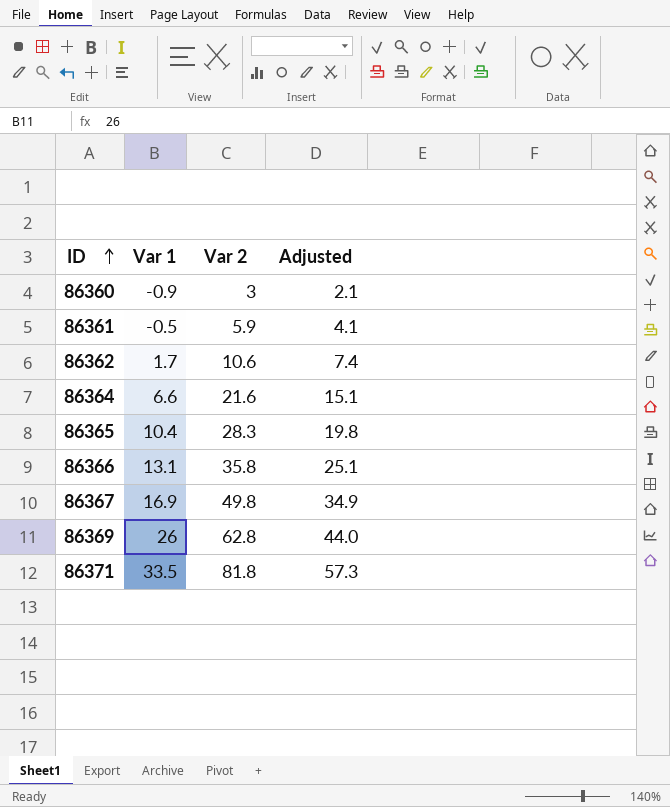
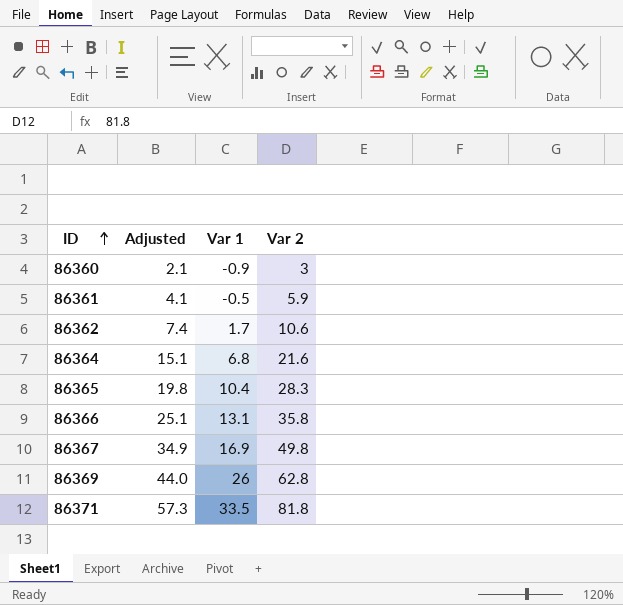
column Adjusted | position: 4 -> 2
86364 | Var 1: 6.6 -> 6.8

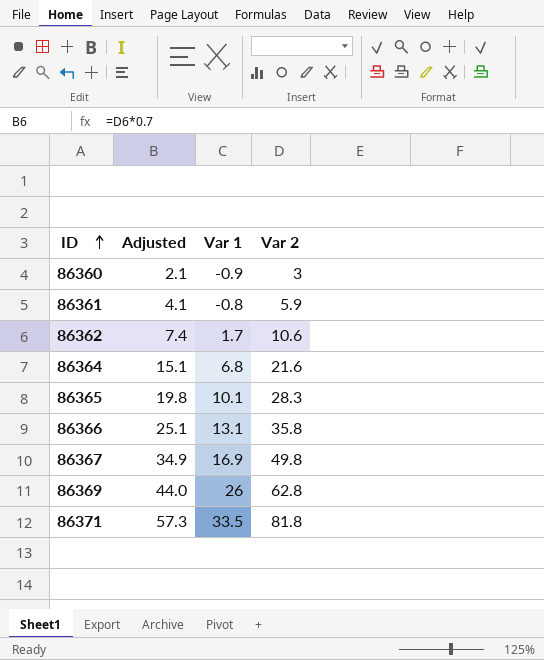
86361 | Var 1: -0.5 -> -0.8
86365 | Var 1: 10.4 -> 10.1

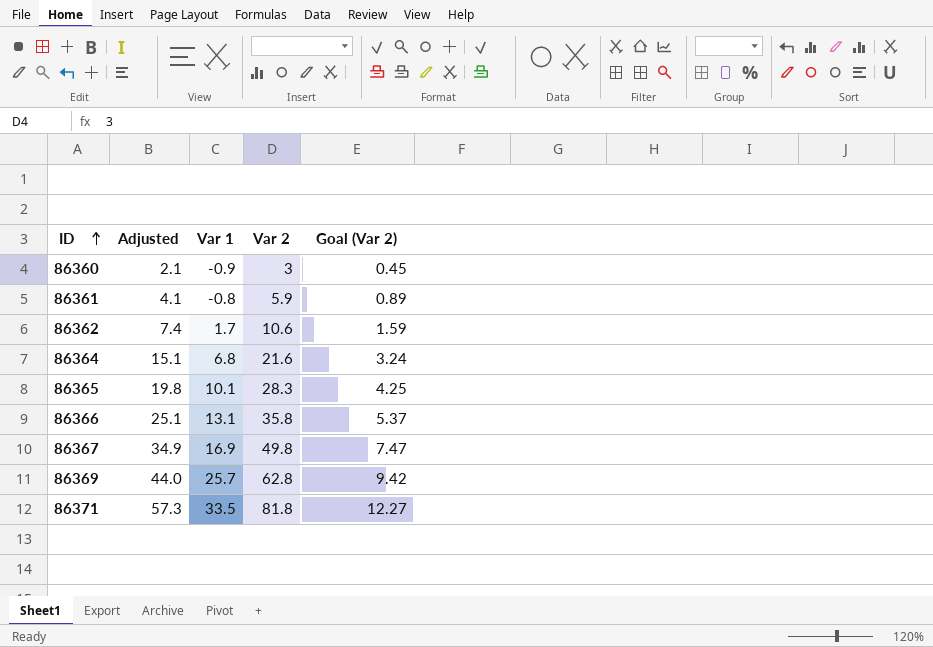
column Goal (Var 2) | formula: none -> [Var 2] * 0.15
86369 | Var 1: 26 -> 25.7

